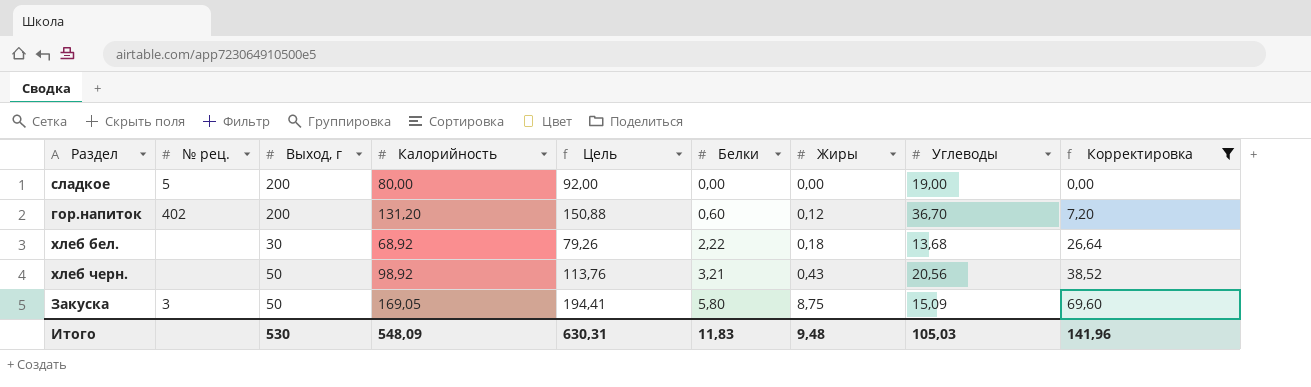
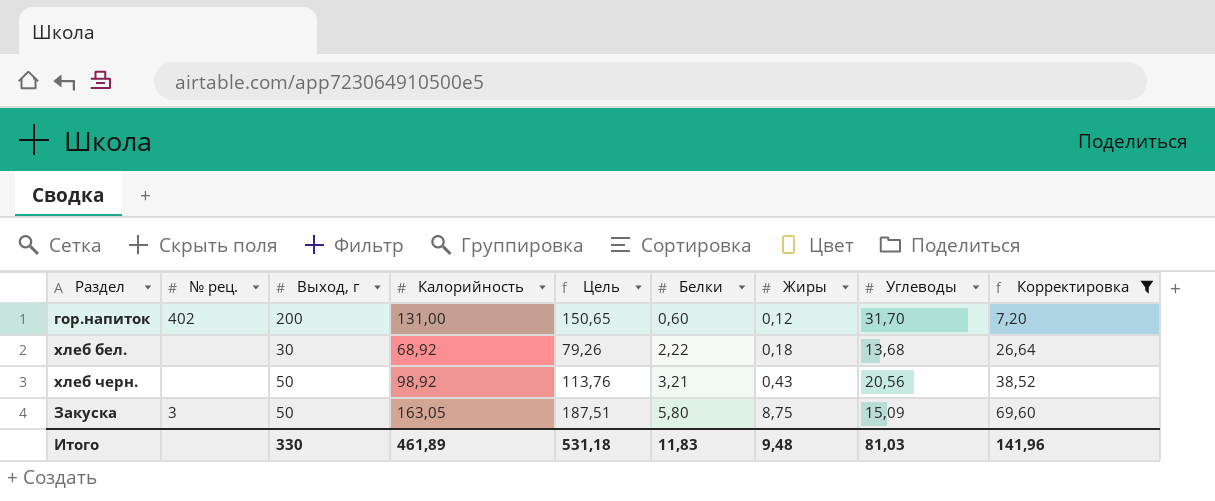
row сладкое: 5 | 200 | 80,00 | 92,00 | 0,00 | 0,00 | 19,00 | 0,00 -> none
гор.напиток | Калорийность: 131,20 -> 131,00
гор.напиток | Цель: 150,88 -> 150,65
гор.напиток | Углеводы: 36,70 -> 31,70
Закуска | Калорийность: 169,05 -> 163,05
Закуска | Цель: 194,41 -> 187,51
Итого | Выход, г: 530 -> 330
Итого | Калорийность: 548,09 -> 461,89
Итого | Цель: 630,31 -> 531,18
Итого | Углеводы: 105,03 -> 81,03

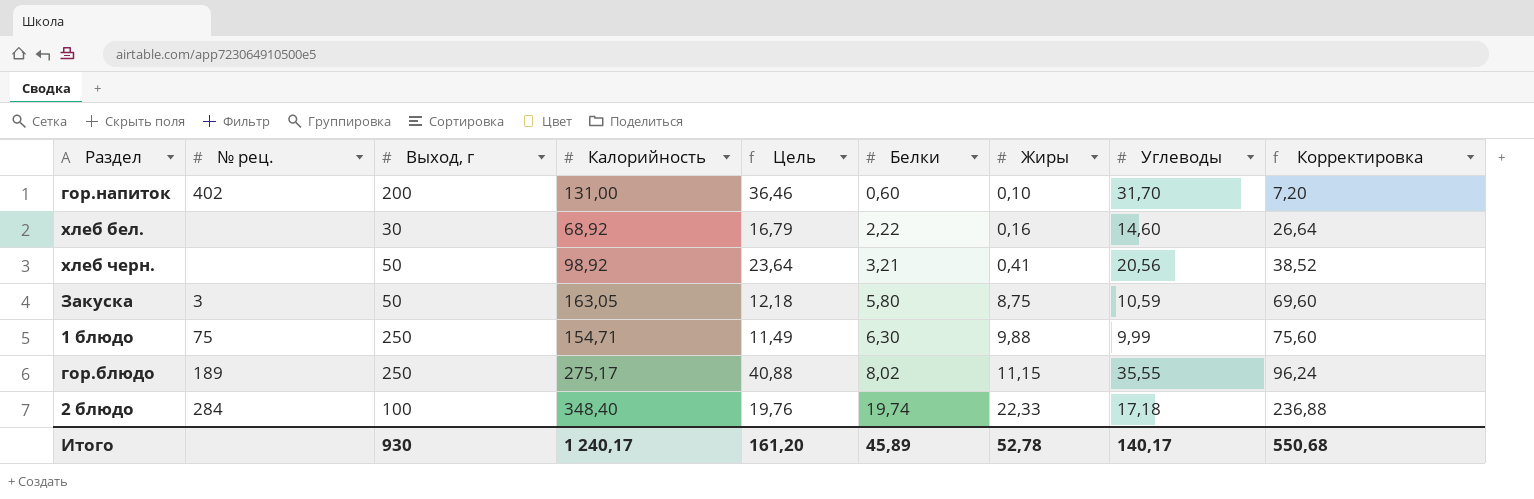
filter: Корректировка <= 69,60 -> none
column Цель | formula: [Калорийность] * 1,15 -> [Углеводы] * 1,15
гор.напиток | Жиры: 0,12 -> 0,10
хлеб бел. | Жиры: 0,18 -> 0,16
хлеб бел. | Углеводы: 13,68 -> 14,60
хлеб черн. | Жиры: 0,43 -> 0,41
Закуска | Углеводы: 15,09 -> 10,59
Итого | Выход, г: 330 -> 930
Итого | Калорийность: 461,89 -> 1 240,17
Итого | Цель: 531,18 -> 161,20
Итого | Белки: 11,83 -> 45,89
Итого | Жиры: 9,48 -> 52,78
Итого | Углеводы: 81,03 -> 140,17
Итого | Корректировка: 141,96 -> 550,68

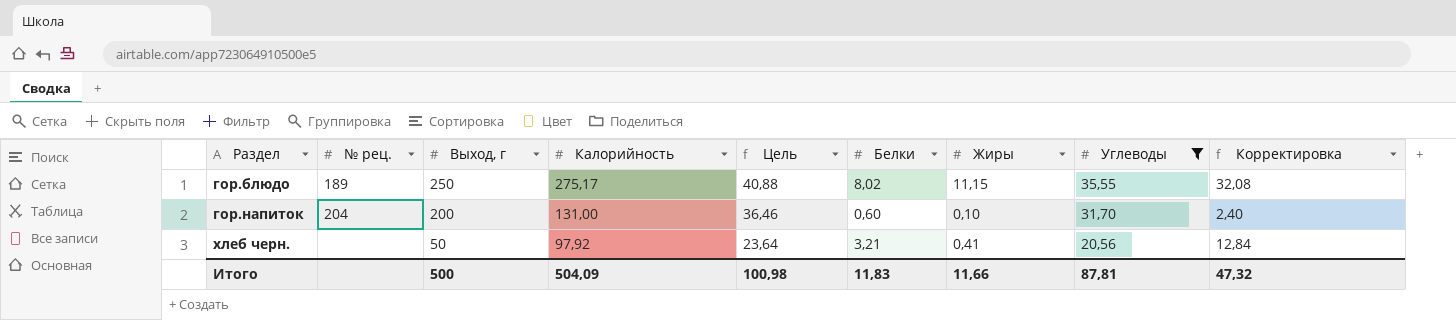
filter: none -> Углеводы >= 20,56
row order: Белки ascending -> Раздел ascending
column Корректировка | formula: [Белки] * 12 -> [Белки] * 4
гор.напиток | № рец.: 402 -> 204
хлеб черн. | Калорийность: 98,92 -> 97,92
Итого | Выход, г: 930 -> 500
Итого | Калорийность: 1 240,17 -> 504,09
Итого | Цель: 161,20 -> 100,98
Итого | Белки: 45,89 -> 11,83
Итого | Жиры: 52,78 -> 11,66
Итого | Углеводы: 140,17 -> 87,81
Итого | Корректировка: 550,68 -> 47,32

